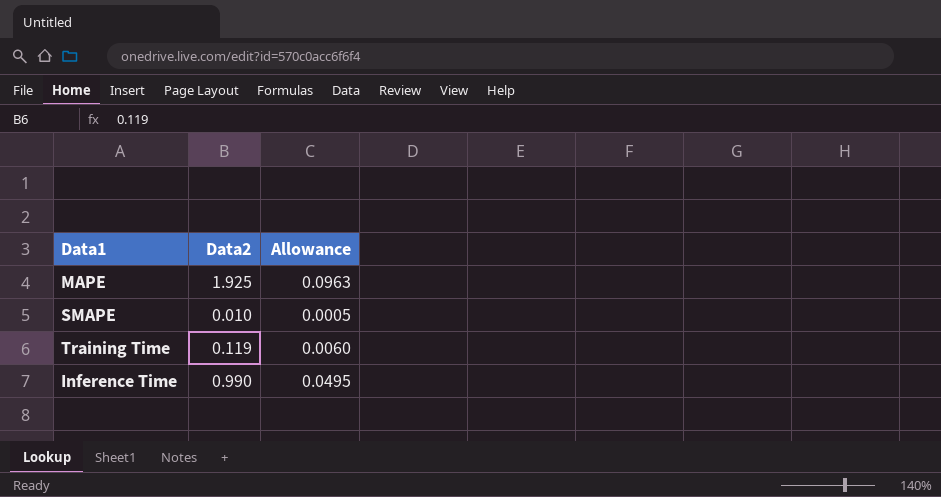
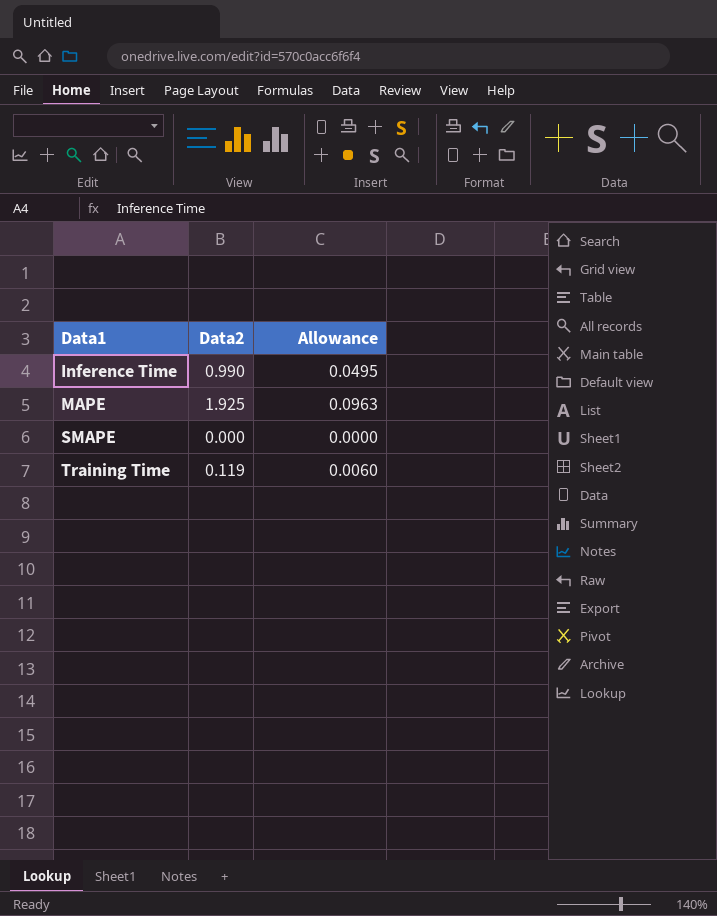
row order: none -> Data1 ascending
SMAPE | Data2: 0.010 -> 0.000
SMAPE | Allowance: 0.0005 -> 0.0000

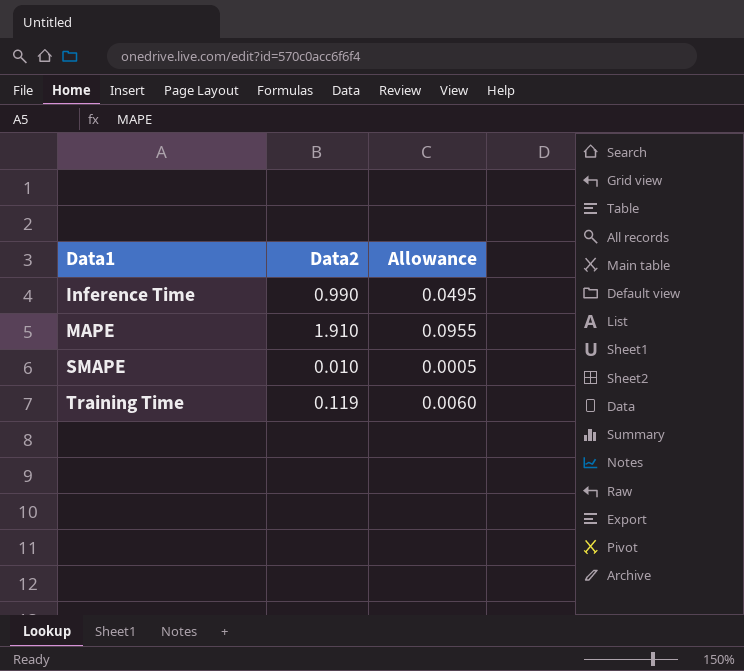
MAPE | Data2: 1.925 -> 1.910
MAPE | Allowance: 0.0963 -> 0.0955
SMAPE | Data2: 0.000 -> 0.010
SMAPE | Allowance: 0.0000 -> 0.0005

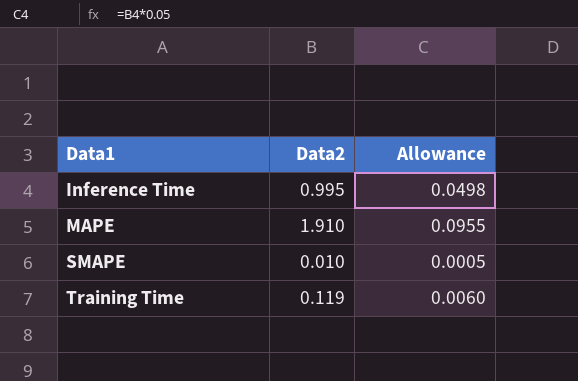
Inference Time | Data2: 0.990 -> 0.995
Inference Time | Allowance: 0.0495 -> 0.0498

